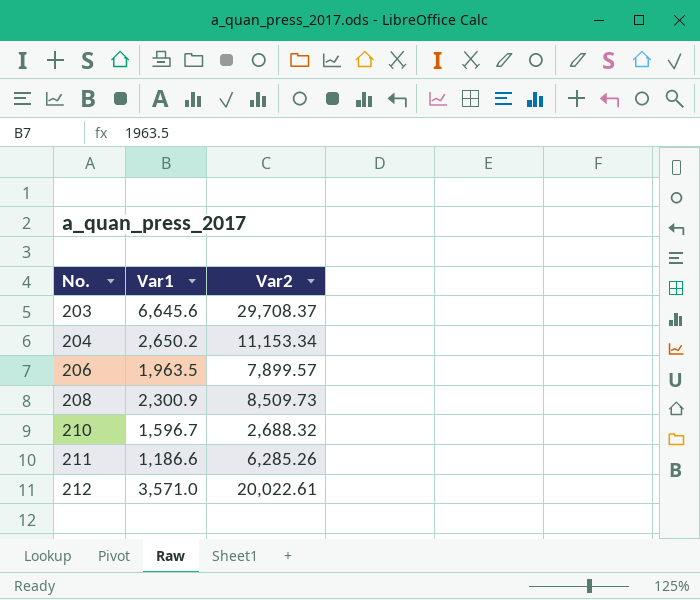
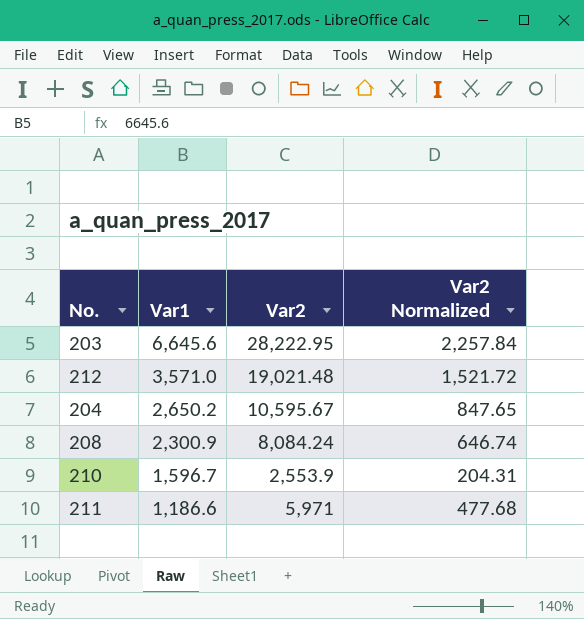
row order: No. ascending -> Var1 descending
column Var2 Normalized | formula: none -> [Var2] * 0.08
row 206: 1,963.5 | 7,899.57 -> none
203 | Var2: 29,708.37 -> 28,222.95
212 | Var2: 20,022.61 -> 19,021.48
204 | Var2: 11,153.34 -> 10,595.67
208 | Var2: 8,509.73 -> 8,084.24
210 | Var2: 2,688.32 -> 2,553.9
211 | Var2: 6,285.26 -> 5,971

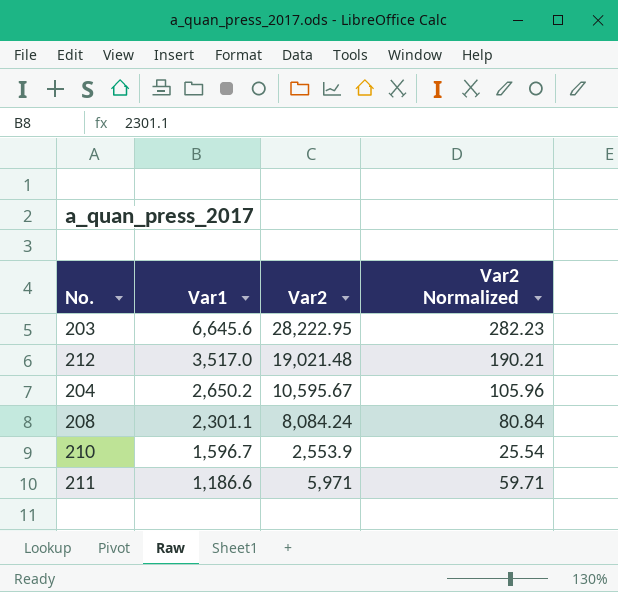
column Var2 Normalized | formula: [Var2] * 0.08 -> [Var2] * 0.01
212 | Var1: 3,571.0 -> 3,517.0
208 | Var1: 2,300.9 -> 2,301.1

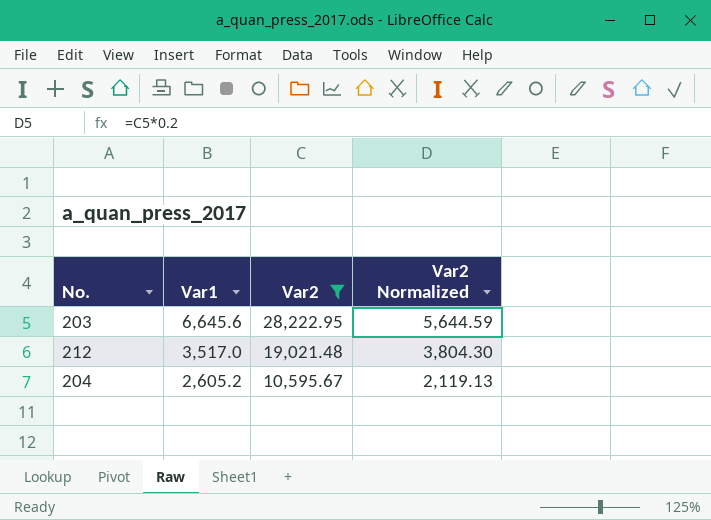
filter: none -> Var2 >= 10,595.67
column Var2 Normalized | formula: [Var2] * 0.01 -> [Var2] * 0.2
204 | Var1: 2,650.2 -> 2,605.2

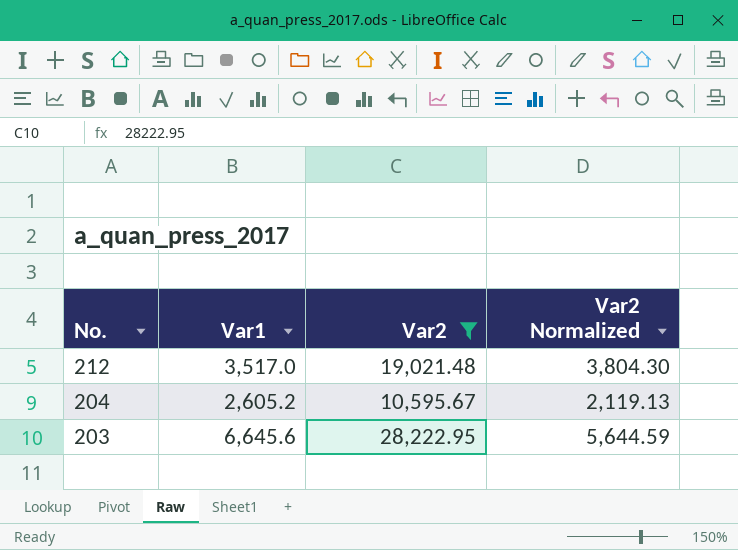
row order: Var1 descending -> No. descending

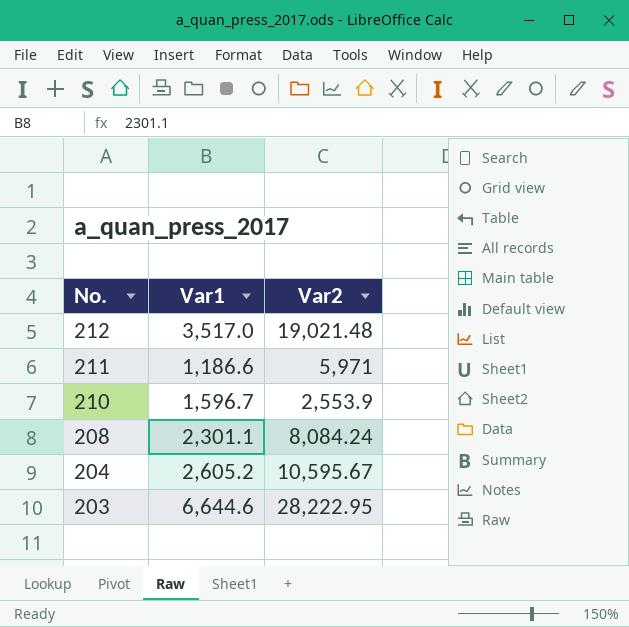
filter: Var2 >= 10,595.67 -> none
column Var2 Normalized | formula: [Var2] * 0.2 -> none
203 | Var1: 6,645.6 -> 6,644.6

